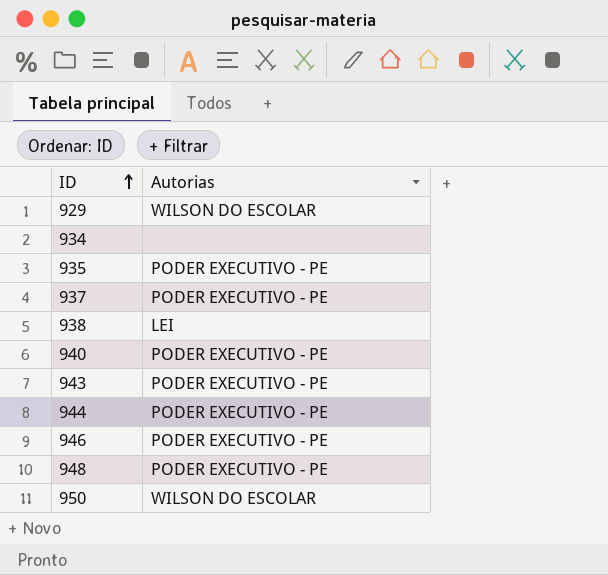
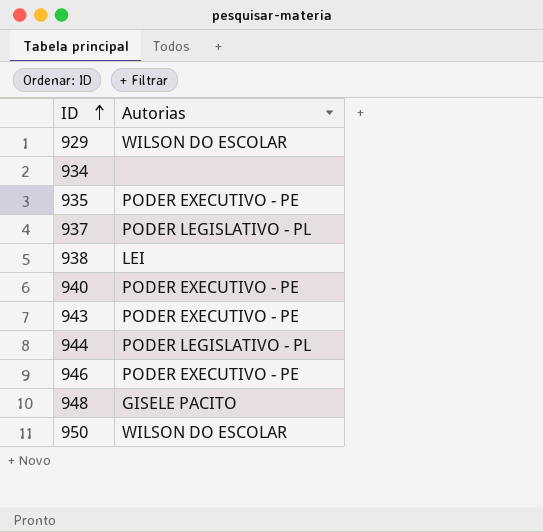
937 | Autorias: PODER EXECUTIVO - PE -> PODER LEGISLATIVO - PL
944 | Autorias: PODER EXECUTIVO - PE -> PODER LEGISLATIVO - PL
948 | Autorias: PODER EXECUTIVO - PE -> GISELE PACITO

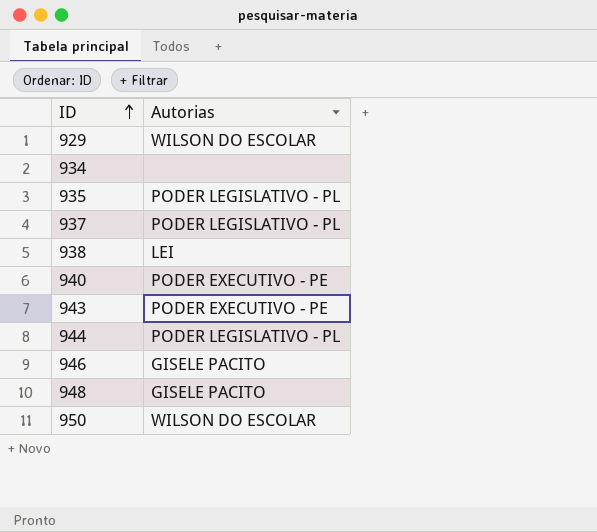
935 | Autorias: PODER EXECUTIVO - PE -> PODER LEGISLATIVO - PL
946 | Autorias: PODER EXECUTIVO - PE -> GISELE PACITO

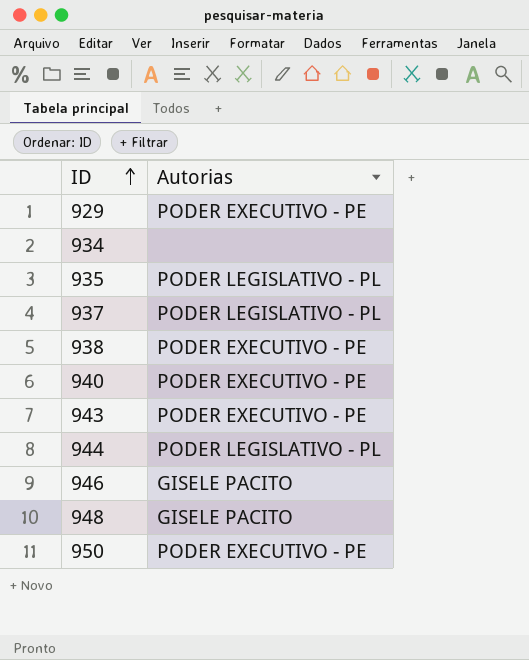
929 | Autorias: WILSON DO ESCOLAR -> PODER EXECUTIVO - PE
938 | Autorias: LEI -> PODER EXECUTIVO - PE
950 | Autorias: WILSON DO ESCOLAR -> PODER EXECUTIVO - PE

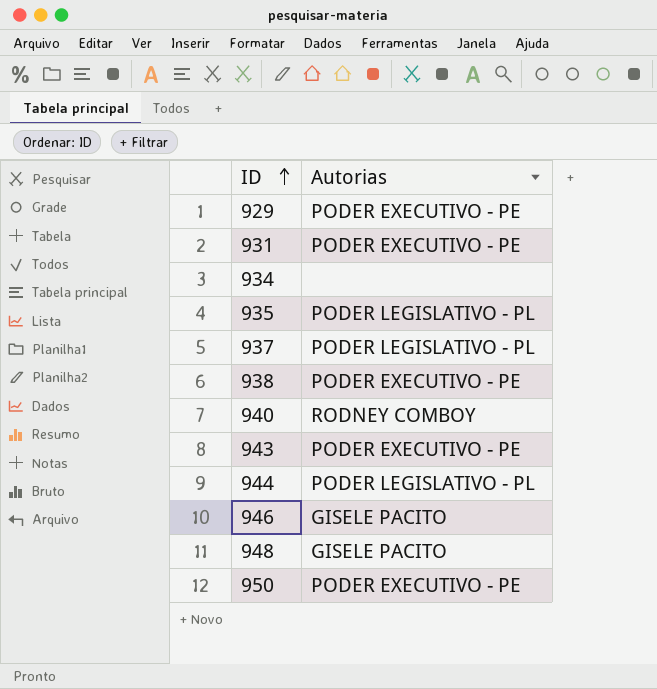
row 931: none -> PODER EXECUTIVO - PE
940 | Autorias: PODER EXECUTIVO - PE -> RODNEY COMBOY

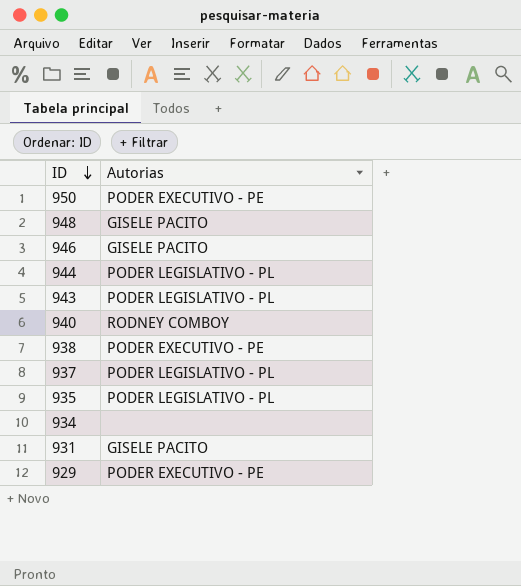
row order: ID ascending -> ID descending
943 | Autorias: PODER EXECUTIVO - PE -> PODER LEGISLATIVO - PL
931 | Autorias: PODER EXECUTIVO - PE -> GISELE PACITO

